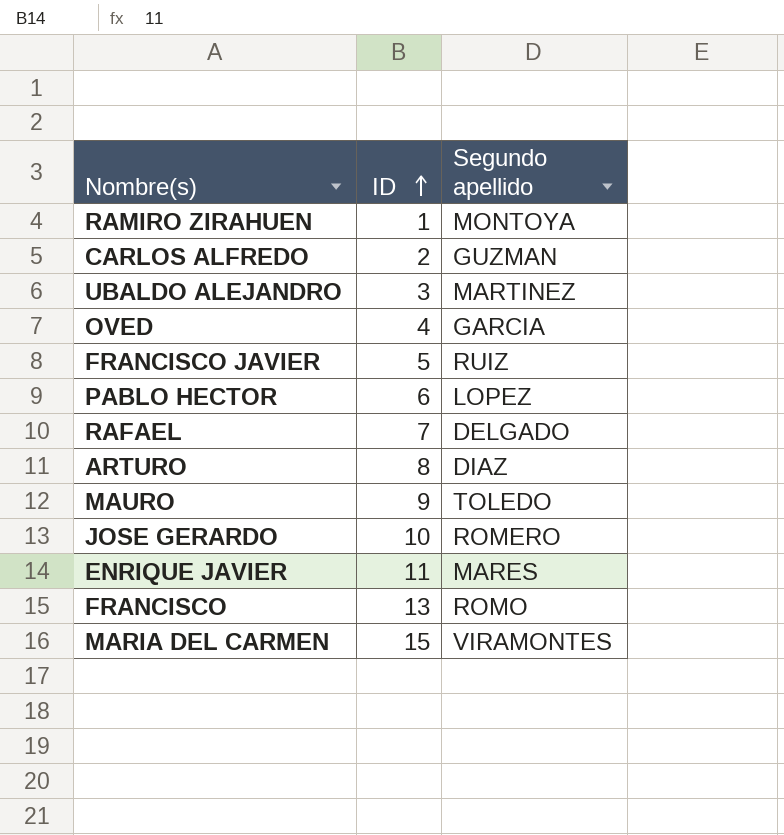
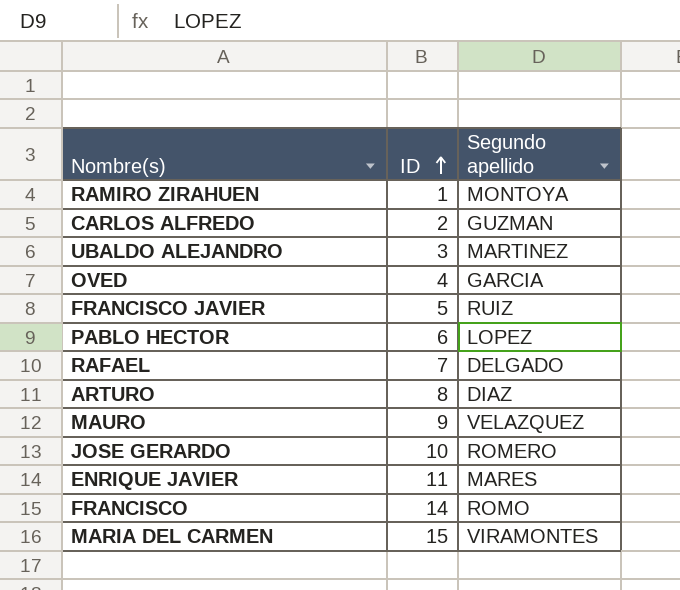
MAURO | Segundo apellido: TOLEDO -> VELAZQUEZ
FRANCISCO | ID: 13 -> 14

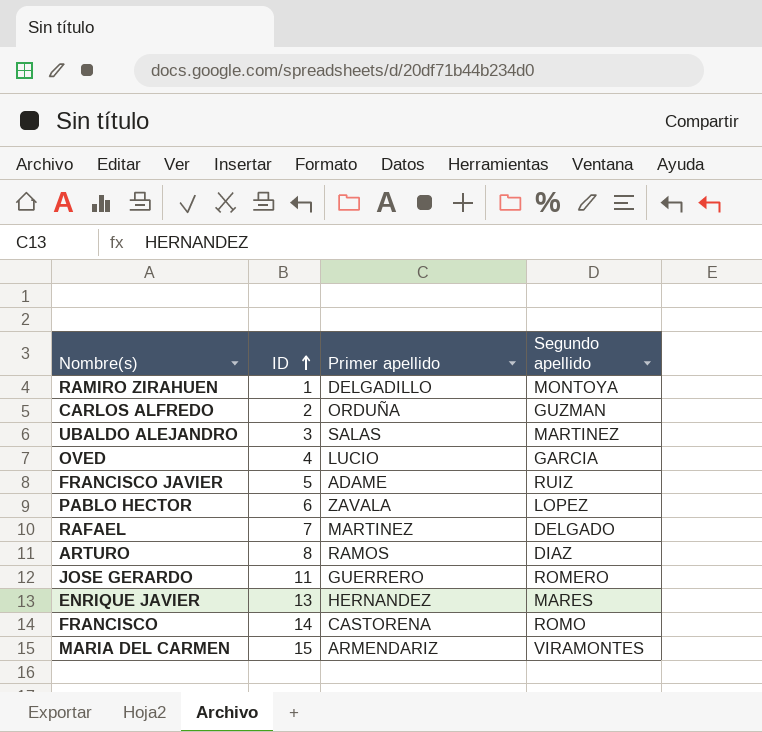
column Primer apellido | position: none -> 3
row MAURO: 9 | VELAZQUEZ -> none
JOSE GERARDO | ID: 10 -> 11
ENRIQUE JAVIER | ID: 11 -> 13

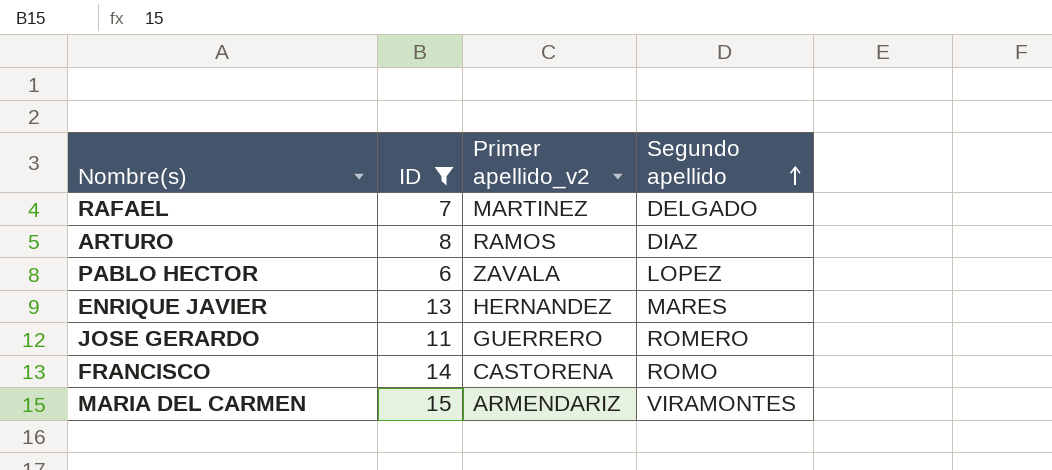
filter: none -> ID >= 6
row order: ID ascending -> Segundo apellido ascending
column name: Primer apellido -> Primer apellido_v2

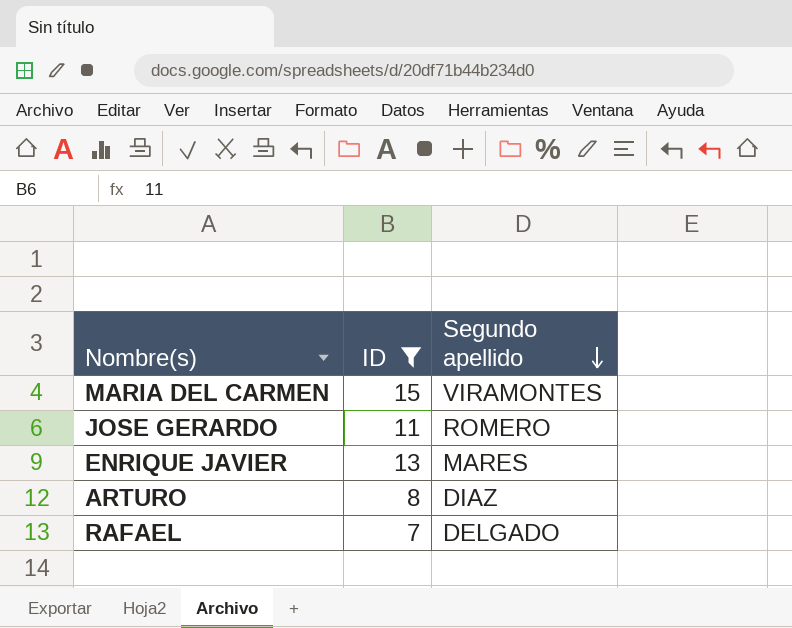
row order: Segundo apellido ascending -> Segundo apellido descending
column Primer apellido_v2 | position: 3 -> none
row PABLO HECTOR: 6 | ZAVALA | LOPEZ -> none
row FRANCISCO: 14 | CASTORENA | ROMO -> none

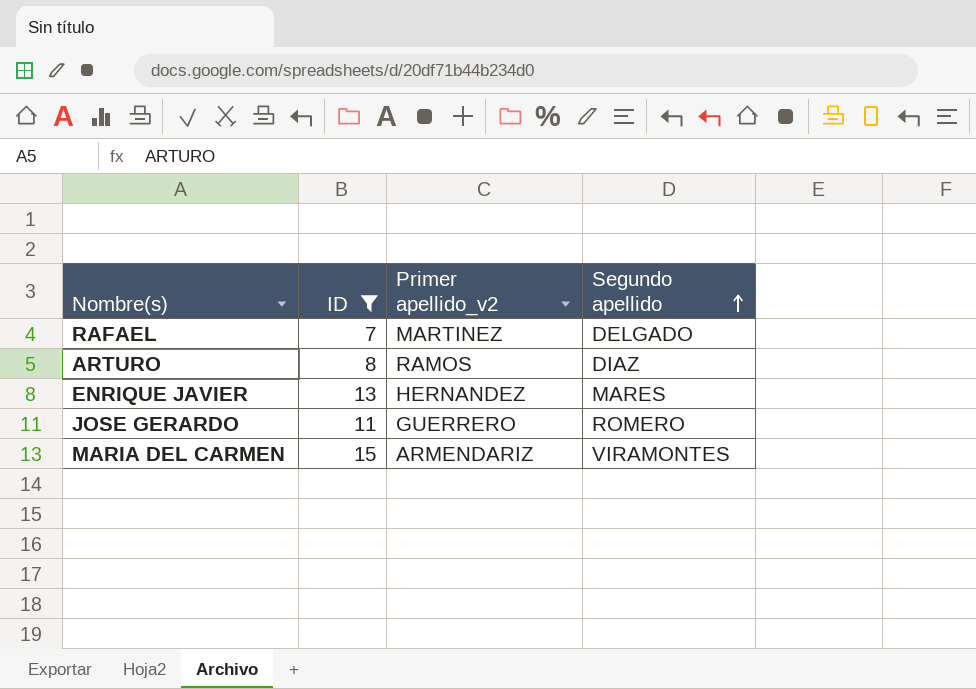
row order: Segundo apellido descending -> Segundo apellido ascending
column Primer apellido_v2 | position: none -> 3

